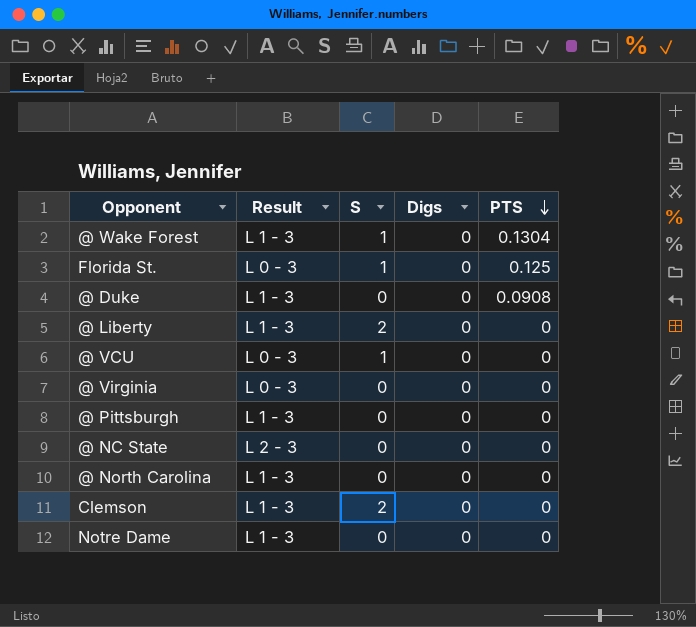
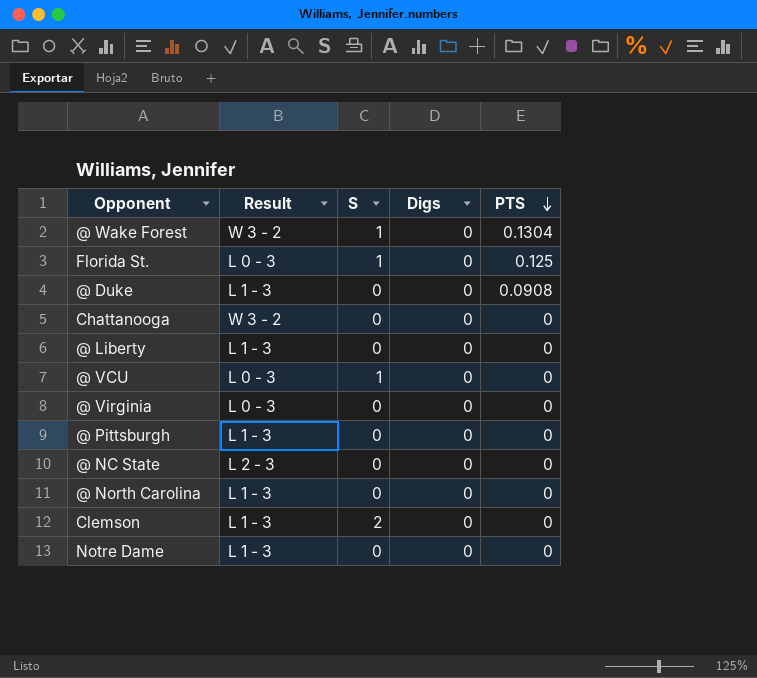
@ Wake Forest | Result: L 1 - 3 -> W 3 - 2
row Chattanooga: none -> W 3 - 2 | 0 | 0 | 0
@ Liberty | S: 2 -> 0

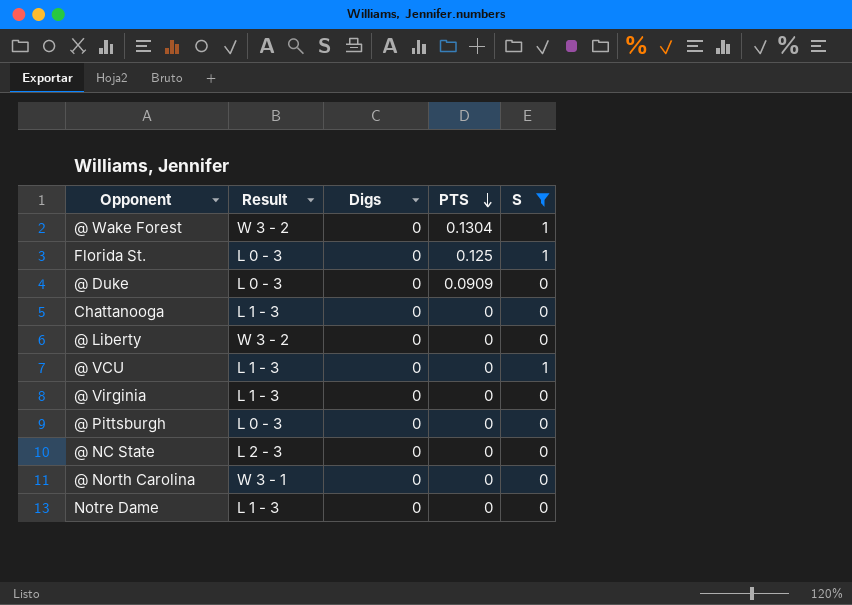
filter: none -> S != 2
column S | position: 3 -> 5
@ Duke | Result: L 1 - 3 -> L 0 - 3
@ Duke | PTS: 0.0908 -> 0.0909
Chattanooga | Result: W 3 - 2 -> L 1 - 3
@ Liberty | Result: L 1 - 3 -> W 3 - 2
@ VCU | Result: L 0 - 3 -> L 1 - 3
@ Virginia | Result: L 0 - 3 -> L 1 - 3
@ Pittsburgh | Result: L 1 - 3 -> L 0 - 3
@ North Carolina | Result: L 1 - 3 -> W 3 - 1

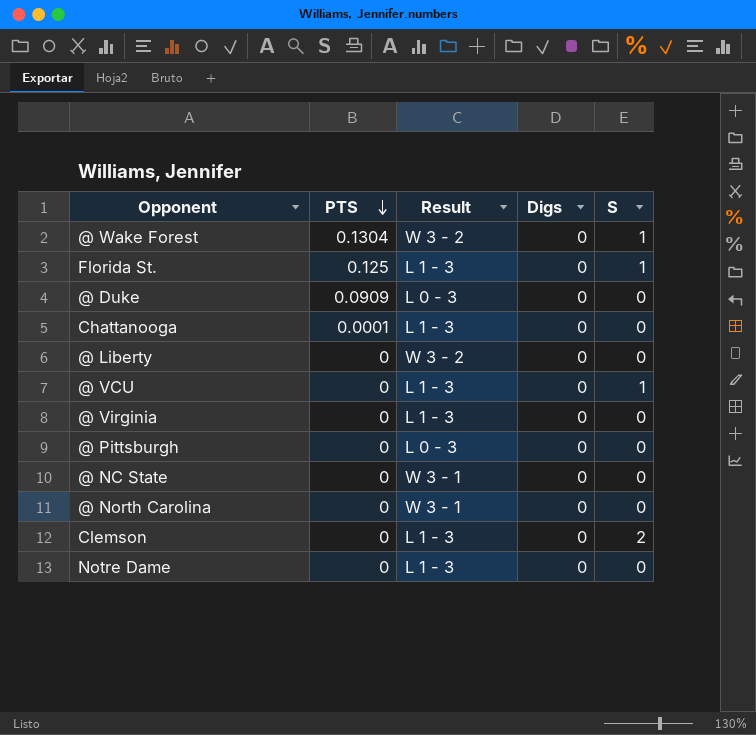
filter: S != 2 -> none
column PTS | position: 4 -> 2
Florida St. | Result: L 0 - 3 -> L 1 - 3
Chattanooga | PTS: 0 -> 0.0001
@ NC State | Result: L 2 - 3 -> W 3 - 1

